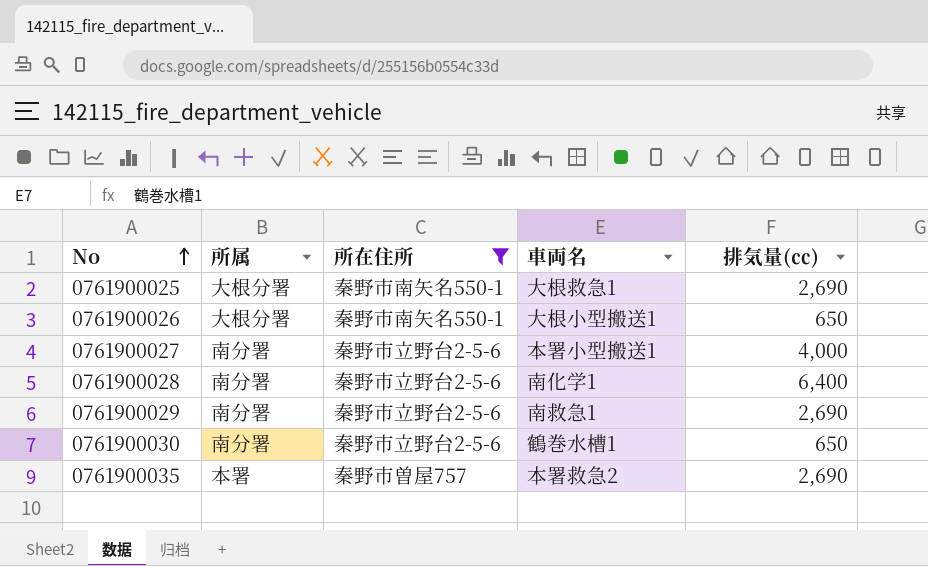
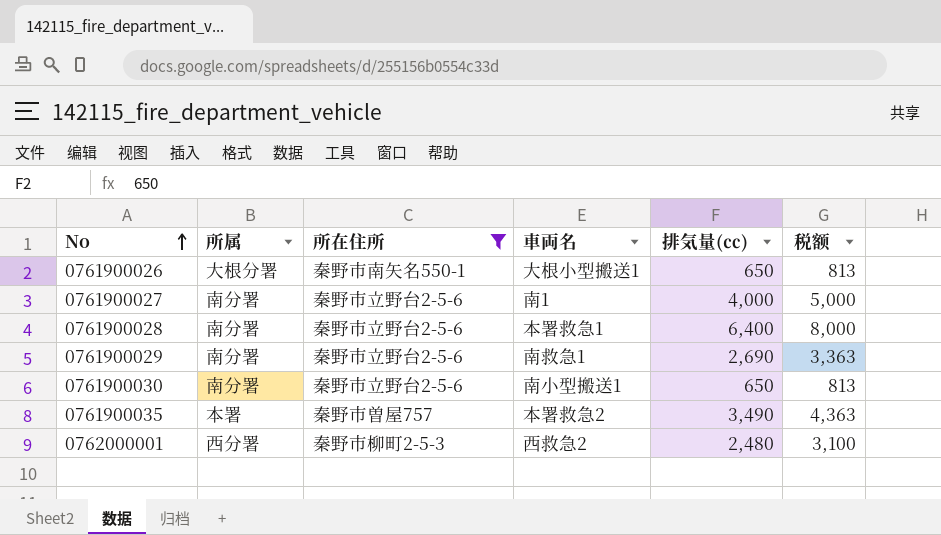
column 税额 | formula: none -> [排気量(㏄)] * 1.25
row 0761900025: 大根分署 | 秦野市南矢名550-1 | 大根救急1 | 2,690 -> none
0761900027 | 車両名: 本署小型搬送1 -> 南1
0761900028 | 車両名: 南化学1 -> 本署救急1
0761900030 | 車両名: 鶴巻水槽1 -> 南小型搬送1
0761900035 | 排気量(㏄): 2,690 -> 3,490
row 0762000001: none -> 西分署 | 秦野市柳町2-5-3 | 西救急2 | 2,480 | 3,100

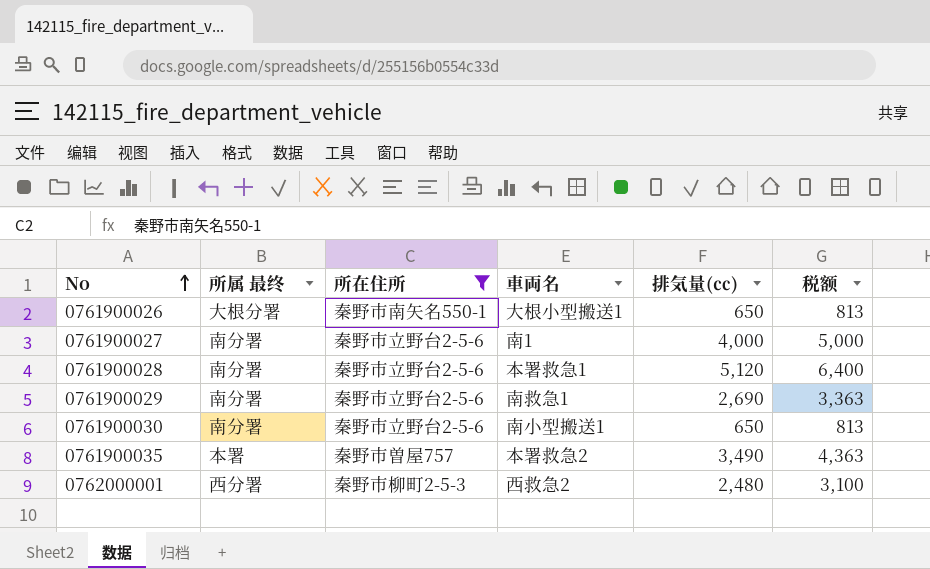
column name: 所属 -> 所属 最终
0761900028 | 排気量(㏄): 6,400 -> 5,120
0761900028 | 税额: 8,000 -> 6,400

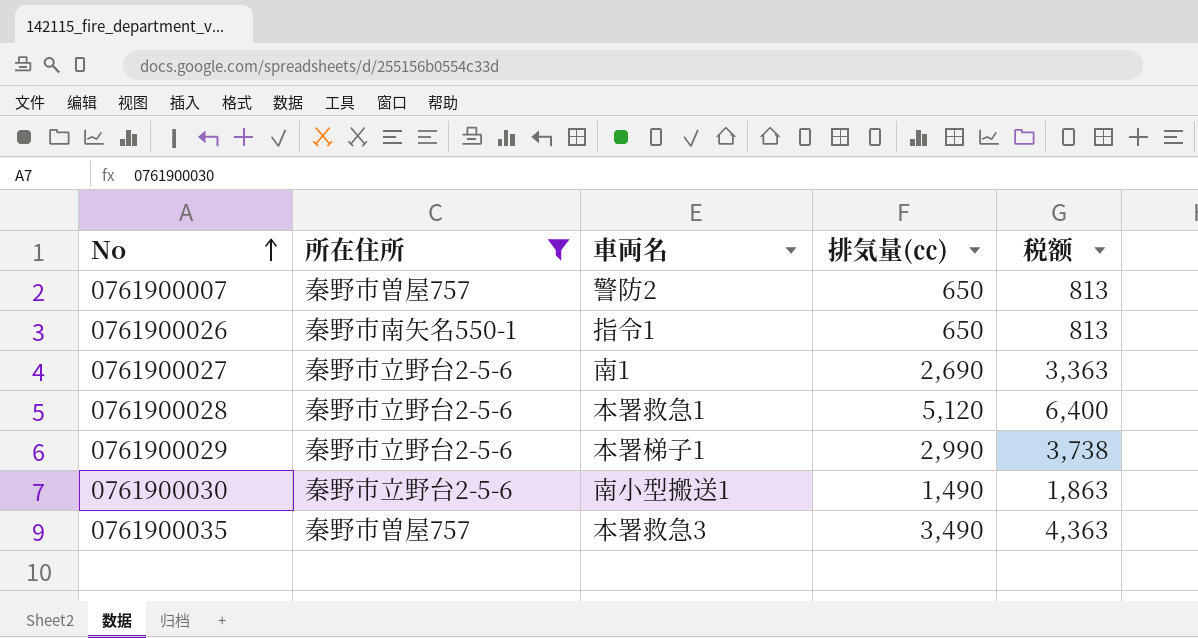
column 所属 最终 | position: 2 -> none
row 0762000001: 西分署 | 秦野市柳町2-5-3 | 西救急2 | 2,480 | 3,100 -> none
row 0761900007: none -> 秦野市曽屋757 | 警防2 | 650 | 813
0761900026 | 車両名: 大根小型搬送1 -> 指令1
0761900027 | 排気量(㏄): 4,000 -> 2,690
0761900027 | 税额: 5,000 -> 3,363
0761900029 | 車両名: 南救急1 -> 本署梯子1
0761900029 | 排気量(㏄): 2,690 -> 2,990
0761900029 | 税额: 3,363 -> 3,738
0761900030 | 排気量(㏄): 650 -> 1,490
0761900030 | 税额: 813 -> 1,863
0761900035 | 車両名: 本署救急2 -> 本署救急3

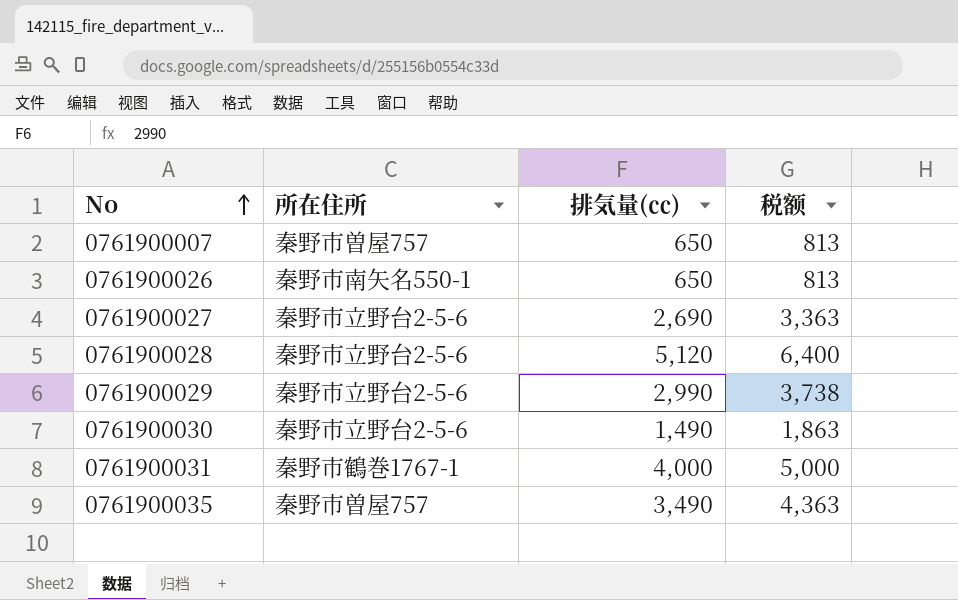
filter: 所在住所 != 秦野市鶴巻1767-1 -> none
column 車両名 | position: 3 -> none

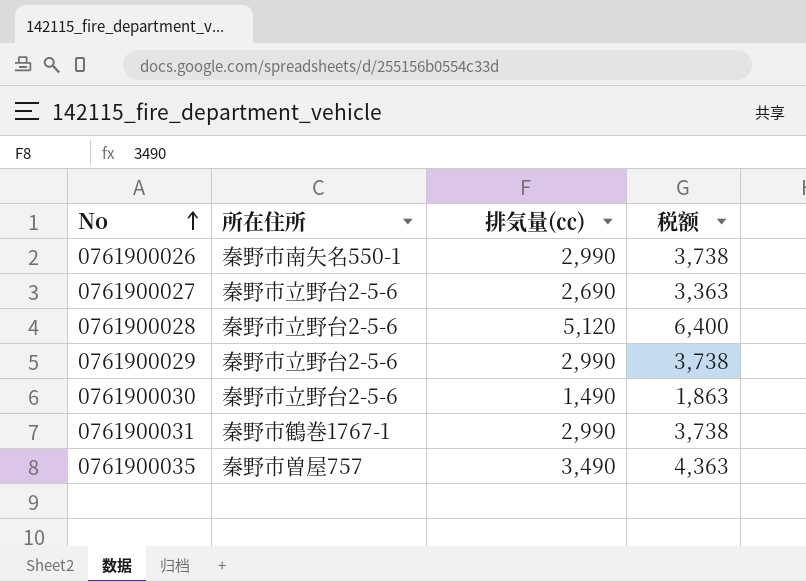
row 0761900007: 秦野市曽屋757 | 650 | 813 -> none
0761900026 | 排気量(㏄): 650 -> 2,990
0761900026 | 税额: 813 -> 3,738
0761900031 | 排気量(㏄): 4,000 -> 2,990
0761900031 | 税额: 5,000 -> 3,738

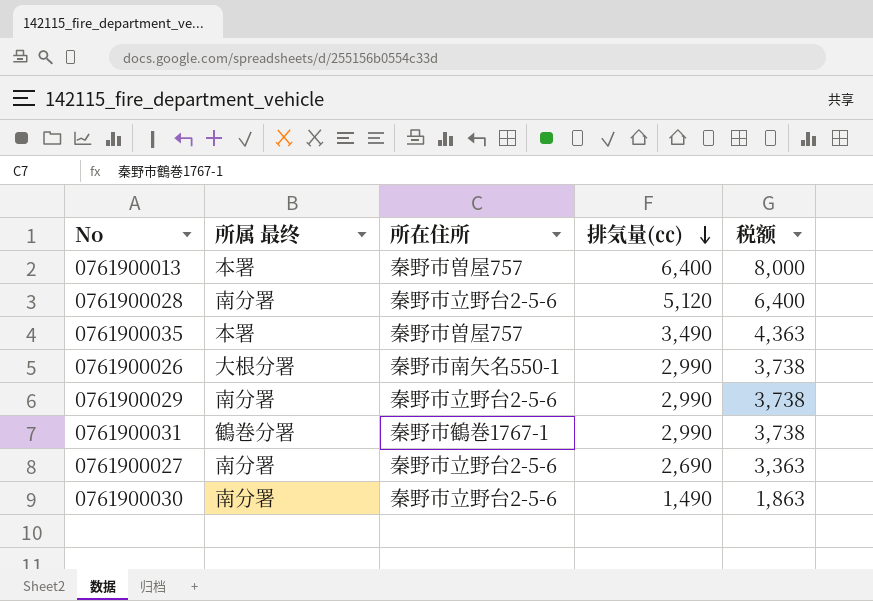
row order: No ascending -> 排気量(㏄) descending
column 所属 最终 | position: none -> 2
row 0761900013: none -> 本署 | 秦野市曽屋757 | 6,400 | 8,000

